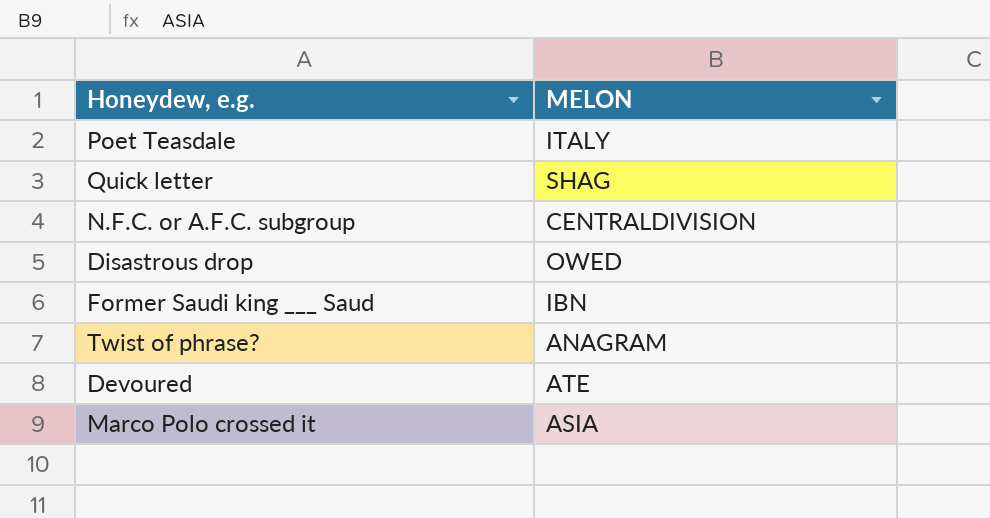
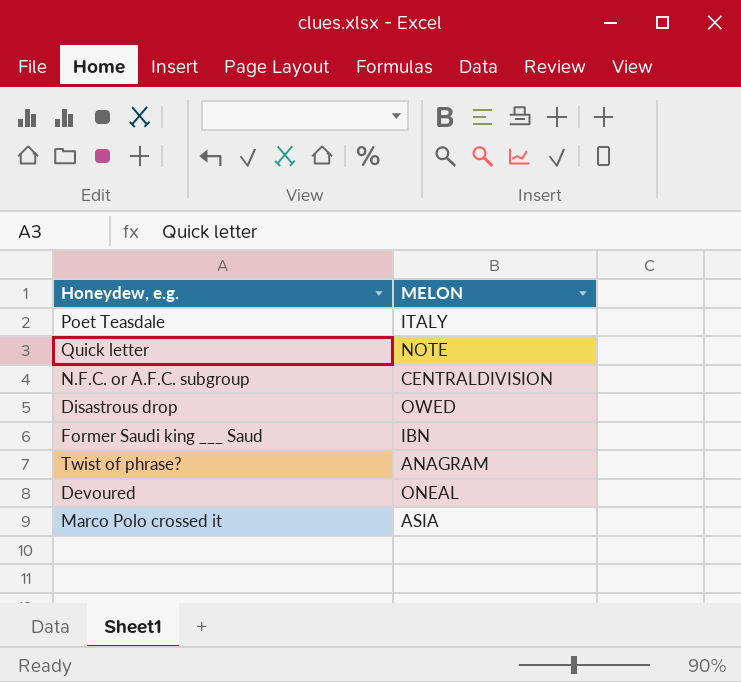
Quick letter | MELON: SHAG -> NOTE
Devoured | MELON: ATE -> ONEAL

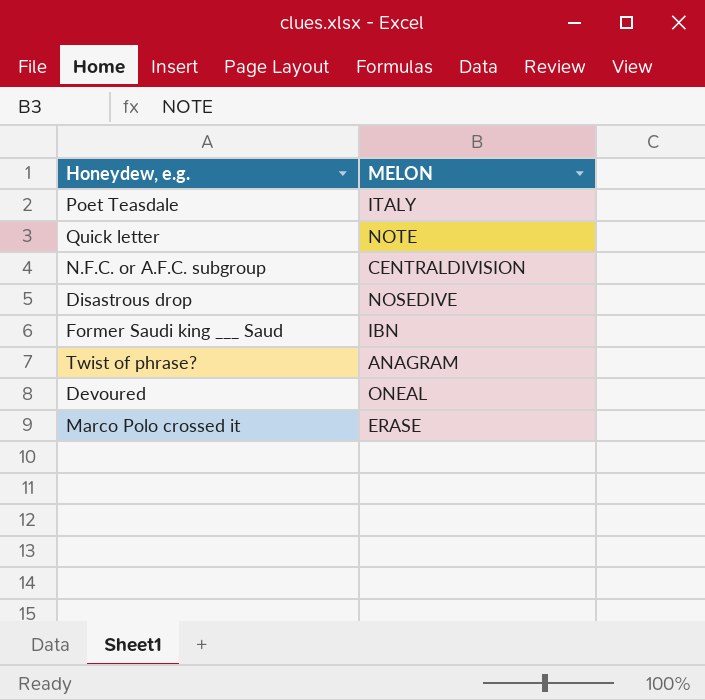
Disastrous drop | MELON: OWED -> NOSEDIVE
Marco Polo crossed it | MELON: ASIA -> ERASE

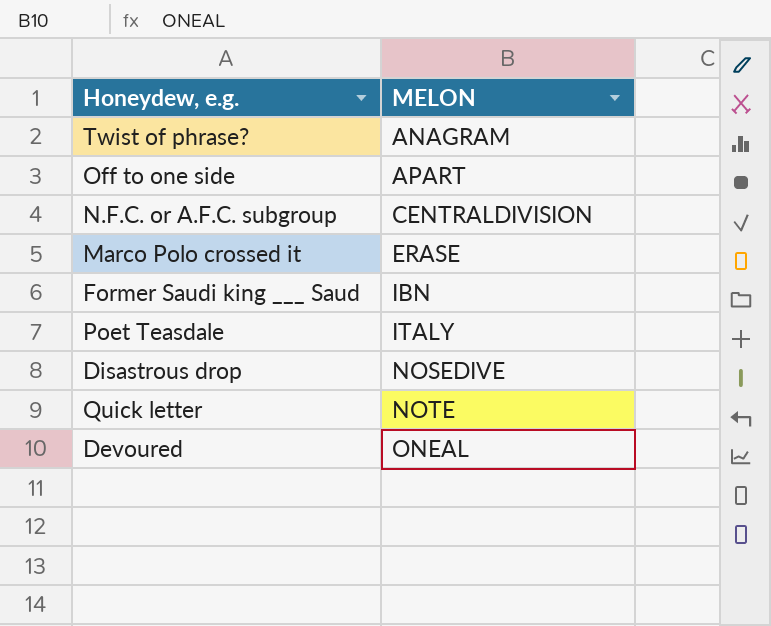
row order: none -> MELON ascending
row Off to one side: none -> APART

